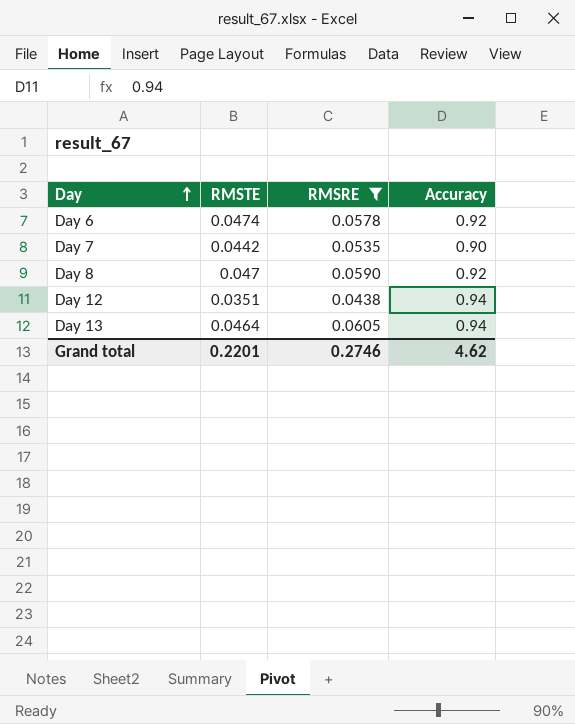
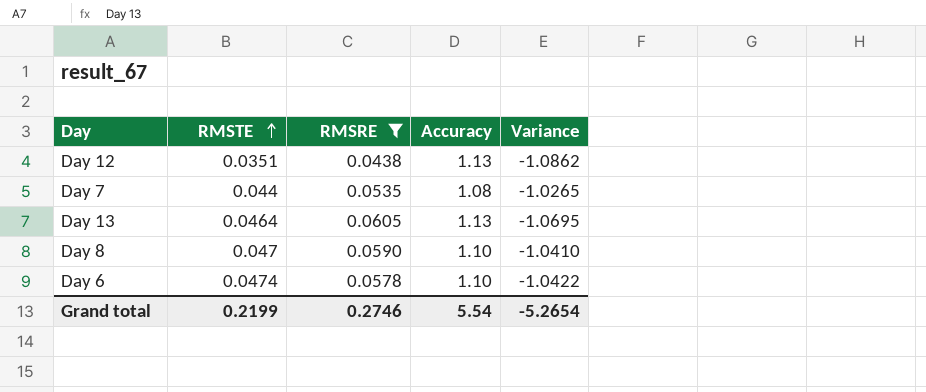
row order: Day ascending -> RMSTE ascending
column Variance | formula: none -> [RMSRE] - [Accuracy]
Day 12 | Accuracy: 0.94 -> 1.13
Day 7 | RMSTE: 0.0442 -> 0.044
Day 7 | Accuracy: 0.90 -> 1.08
Day 13 | Accuracy: 0.94 -> 1.13
Day 8 | Accuracy: 0.92 -> 1.10
Day 6 | Accuracy: 0.92 -> 1.10
Grand total | RMSTE: 0.2201 -> 0.2199
Grand total | Accuracy: 4.62 -> 5.54

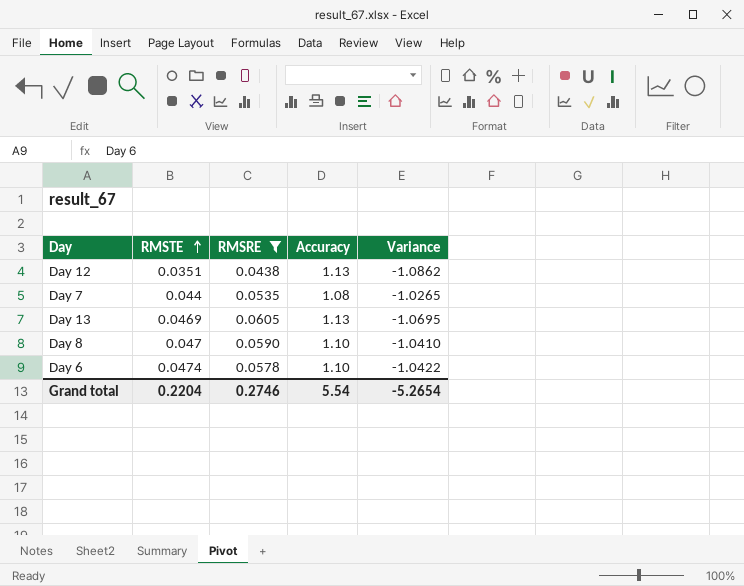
Day 13 | RMSTE: 0.0464 -> 0.0469
Grand total | RMSTE: 0.2199 -> 0.2204

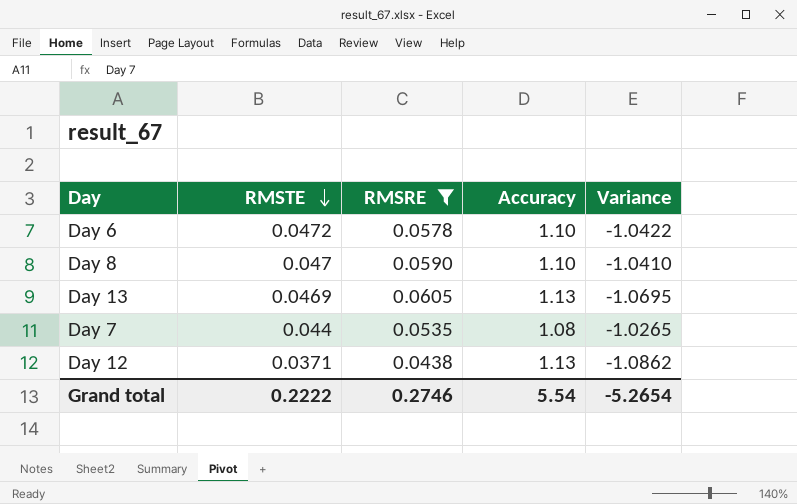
row order: RMSTE ascending -> RMSTE descending
Day 6 | RMSTE: 0.0474 -> 0.0472
Day 12 | RMSTE: 0.0351 -> 0.0371
Grand total | RMSTE: 0.2204 -> 0.2222

